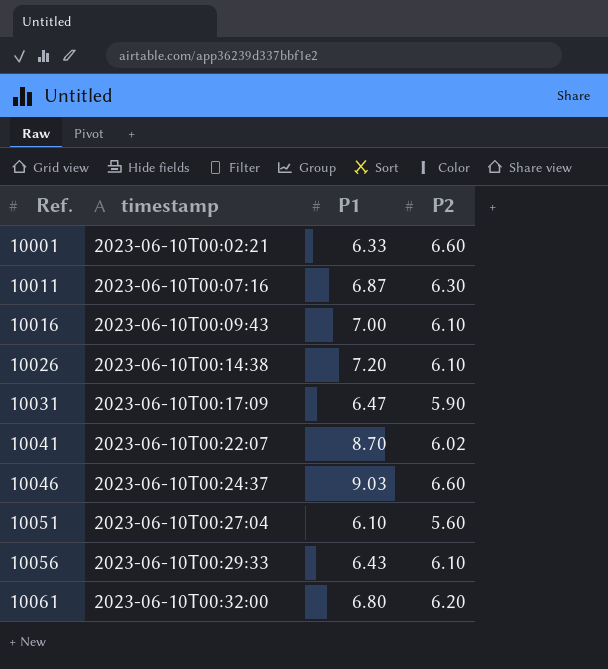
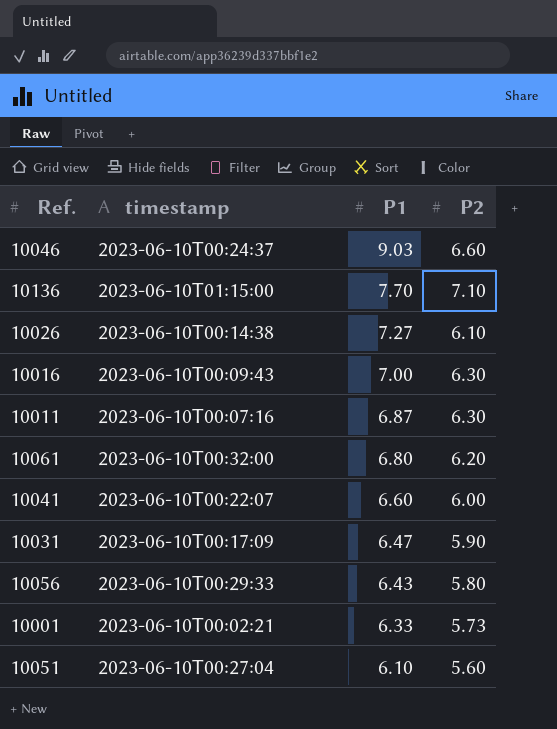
row order: Ref. ascending -> P1 descending
row 10136: none -> 2023-06-10T01:15:00 | 7.70 | 7.10
10026 | P1: 7.20 -> 7.27
10016 | P2: 6.10 -> 6.30
10041 | P1: 8.70 -> 6.60
10041 | P2: 6.02 -> 6.00
10056 | P2: 6.10 -> 5.80
10001 | P2: 6.60 -> 5.73

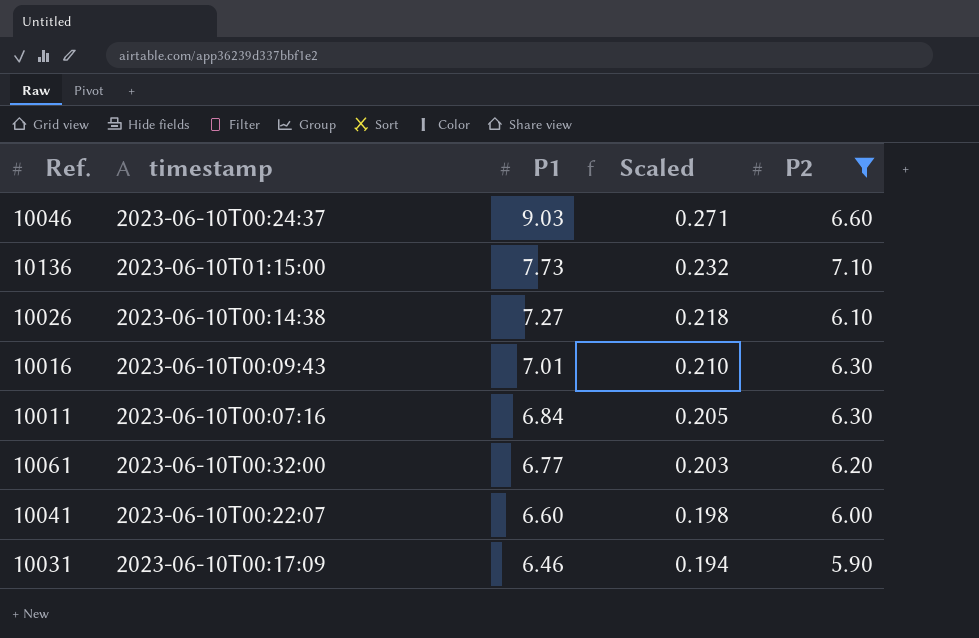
filter: none -> P2 >= 5.90
column Scaled | formula: none -> [P1] * 0.03
10136 | P1: 7.70 -> 7.73
10016 | P1: 7.00 -> 7.01
10011 | P1: 6.87 -> 6.84
10061 | P1: 6.80 -> 6.77
10031 | P1: 6.47 -> 6.46

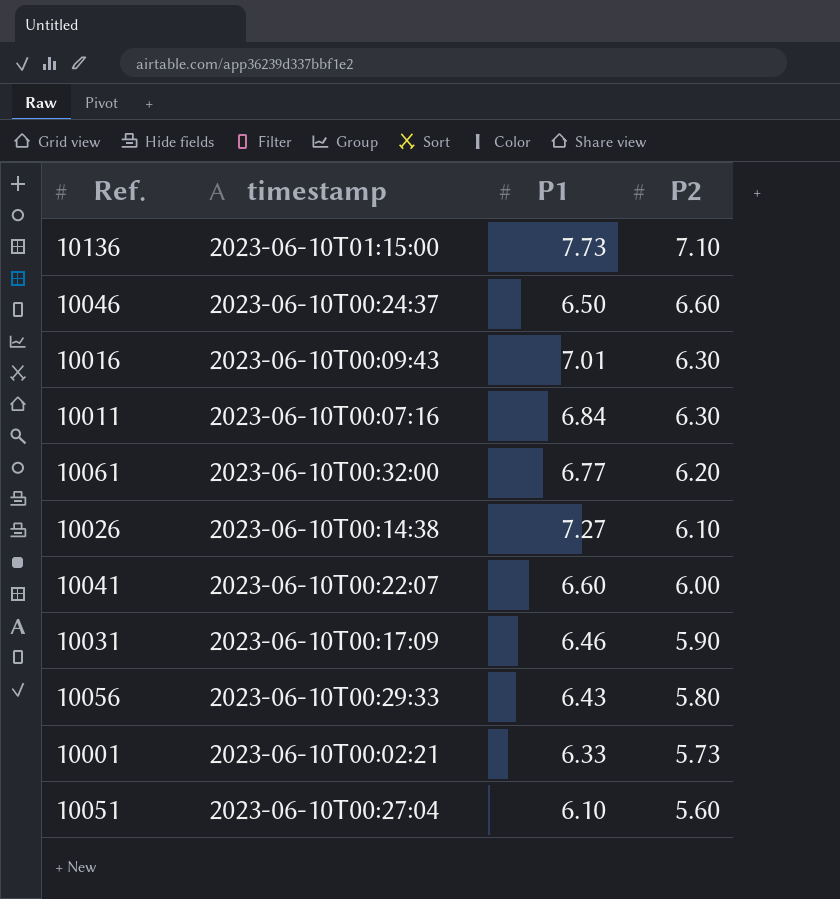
filter: P2 >= 5.90 -> none
row order: P1 descending -> P2 descending
column Scaled | formula: [P1] * 0.03 -> none
10046 | P1: 9.03 -> 6.50

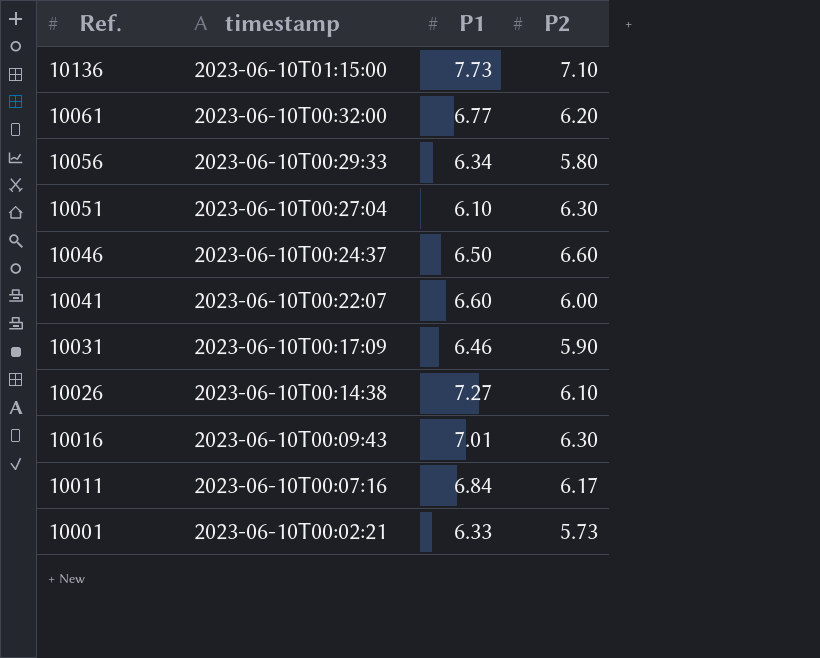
row order: P2 descending -> Ref. descending
10056 | P1: 6.43 -> 6.34
10051 | P2: 5.60 -> 6.30
10011 | P2: 6.30 -> 6.17

